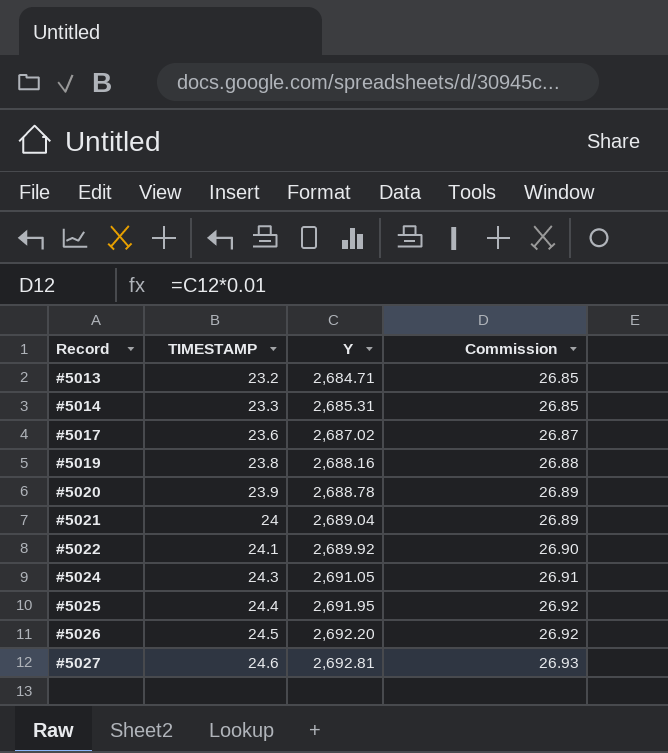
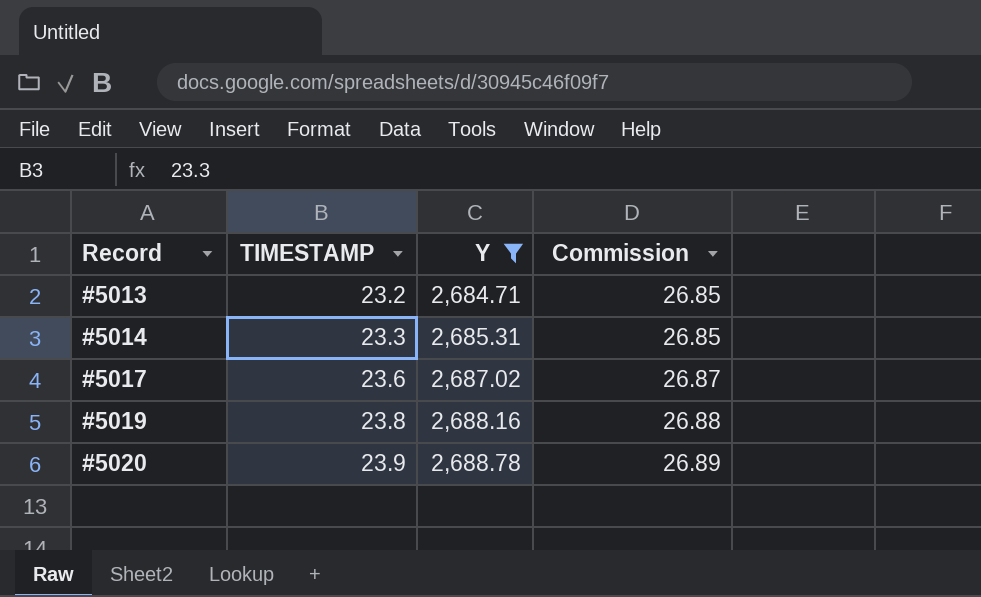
filter: none -> Y <= 2,688.78

